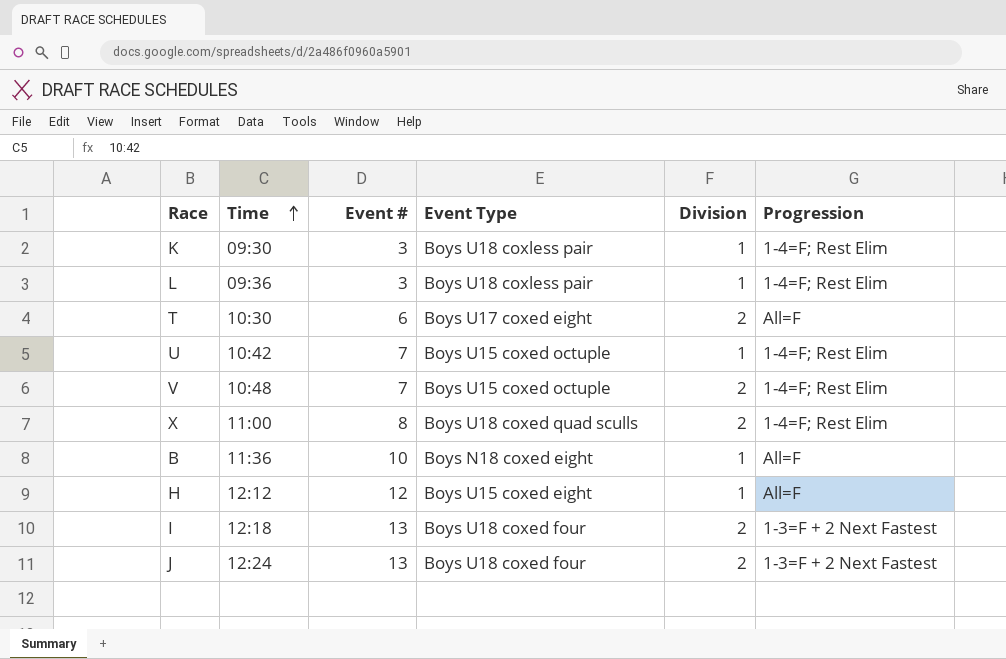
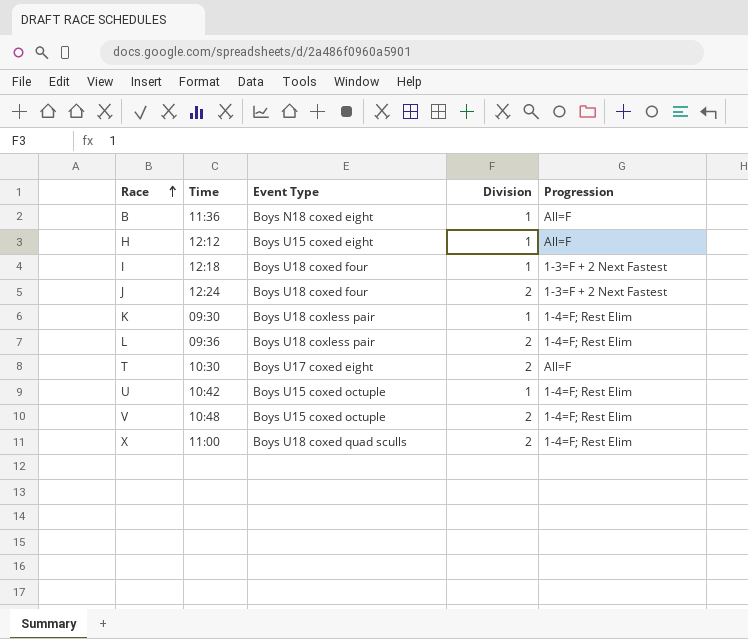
row order: Time ascending -> Race ascending
column Event # | position: 3 -> none
I | Division: 2 -> 1
L | Division: 1 -> 2

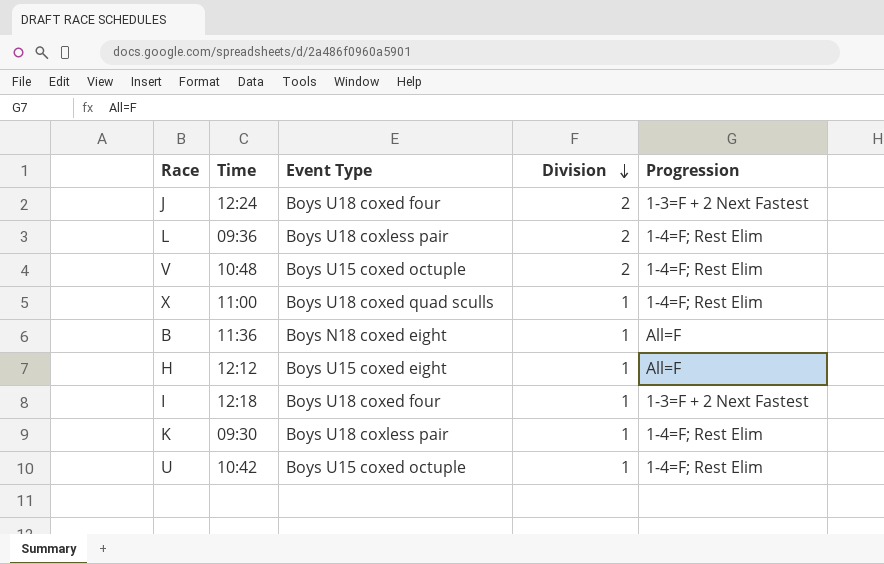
row order: Race ascending -> Division descending
row T: 10:30 | Boys U17 coxed eight | 2 | All=F -> none
X | Division: 2 -> 1

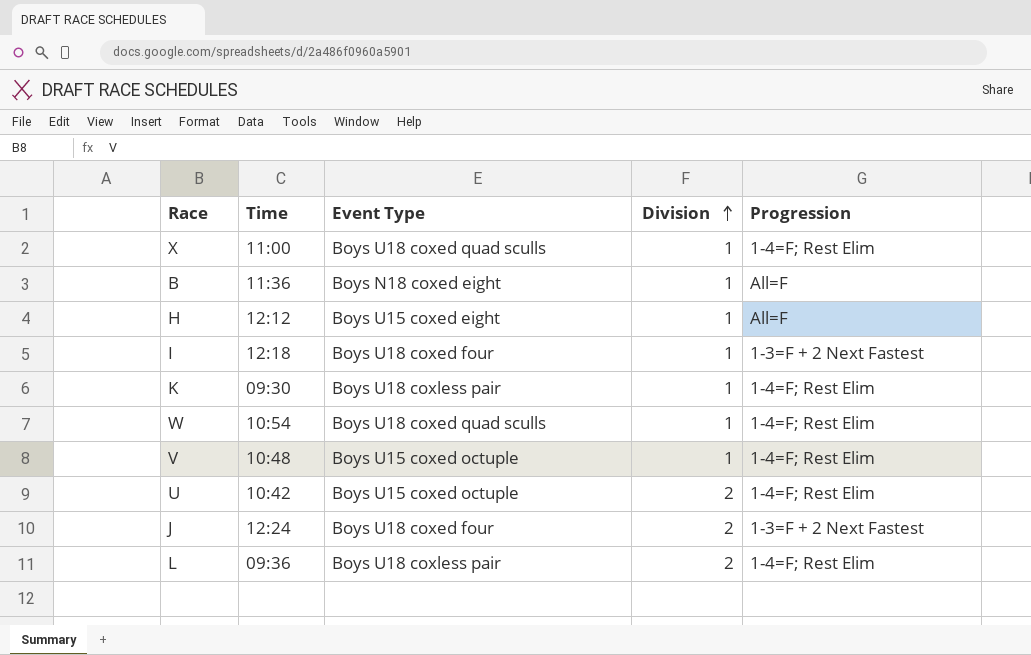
row order: Division descending -> Division ascending
row W: none -> 10:54 | Boys U18 coxed quad sculls | 1 | 1-4=F; Rest Elim
V | Division: 2 -> 1
U | Division: 1 -> 2

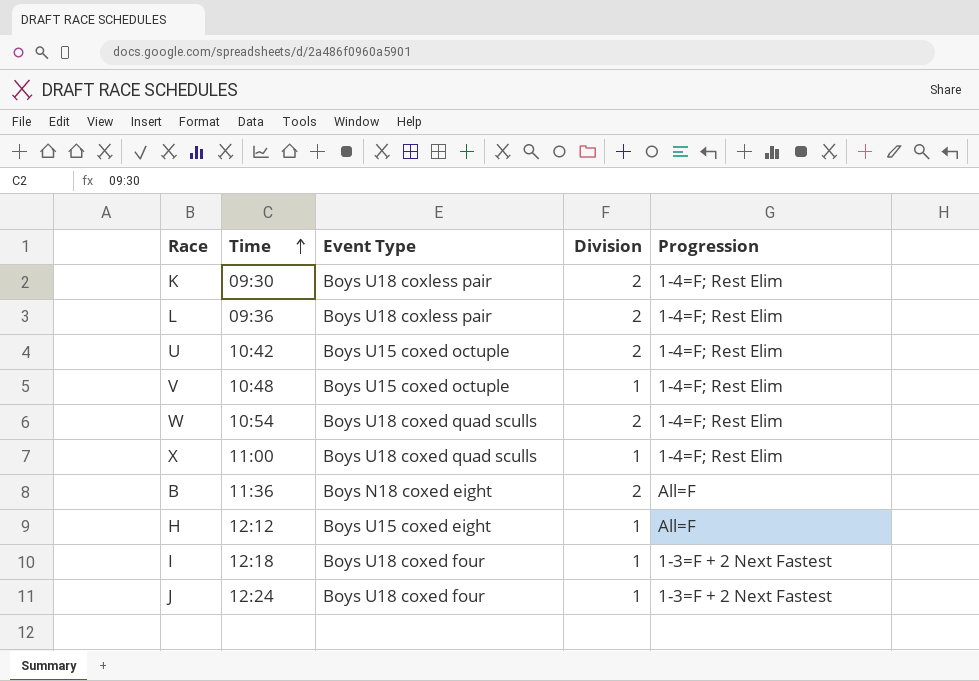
row order: Division ascending -> Time ascending
K | Division: 1 -> 2
W | Division: 1 -> 2
B | Division: 1 -> 2
J | Division: 2 -> 1

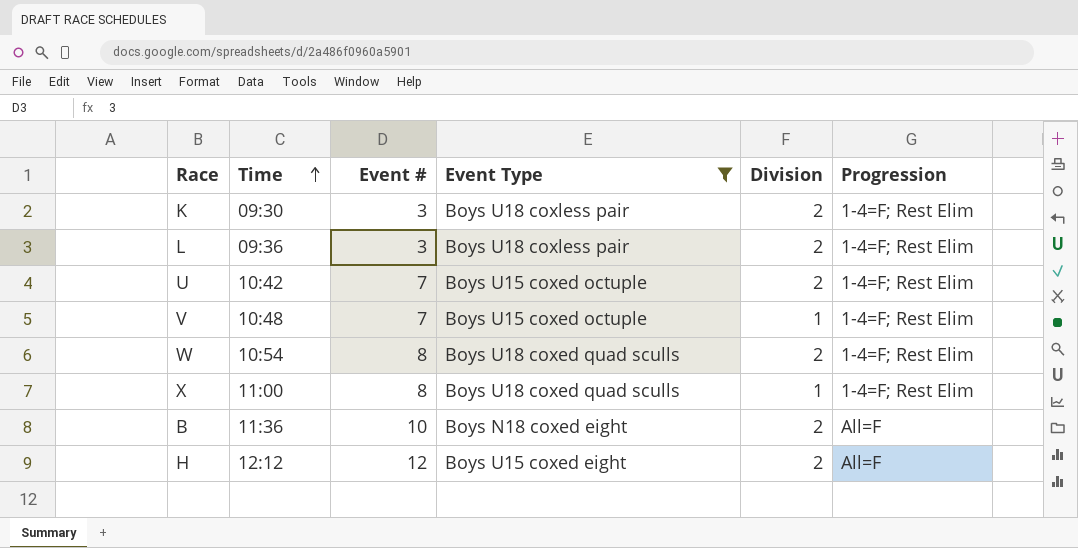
filter: none -> Event Type != Boys U18 coxed four
column Event # | position: none -> 3
H | Division: 1 -> 2

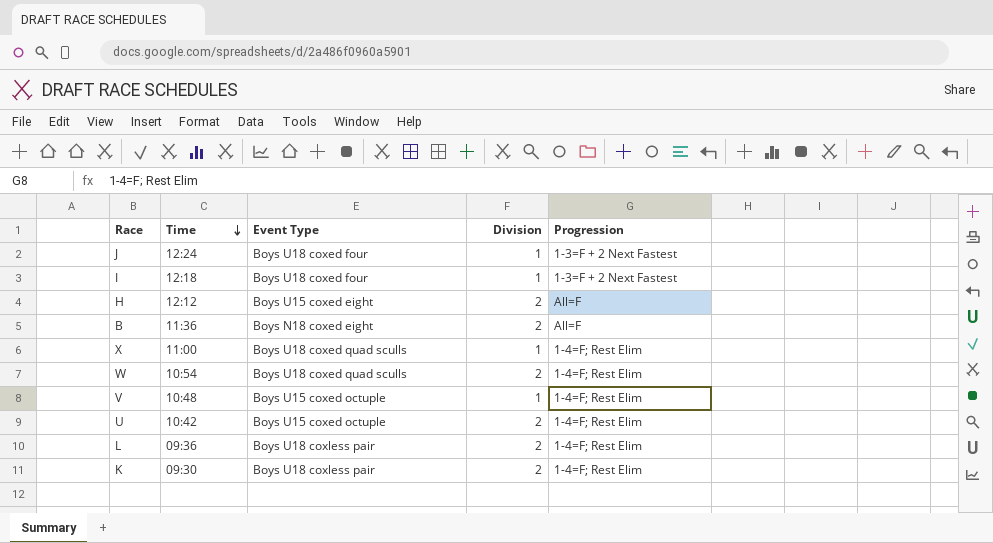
filter: Event Type != Boys U18 coxed four -> none
row order: Time ascending -> Time descending
column Event # | position: 3 -> none

